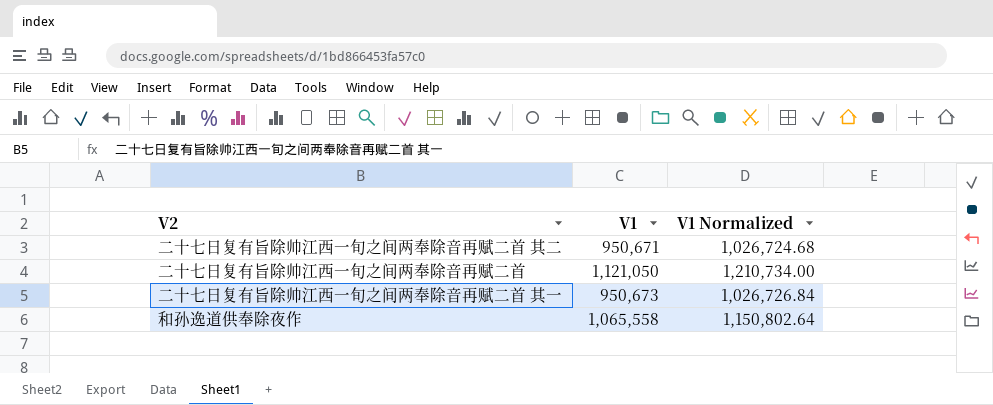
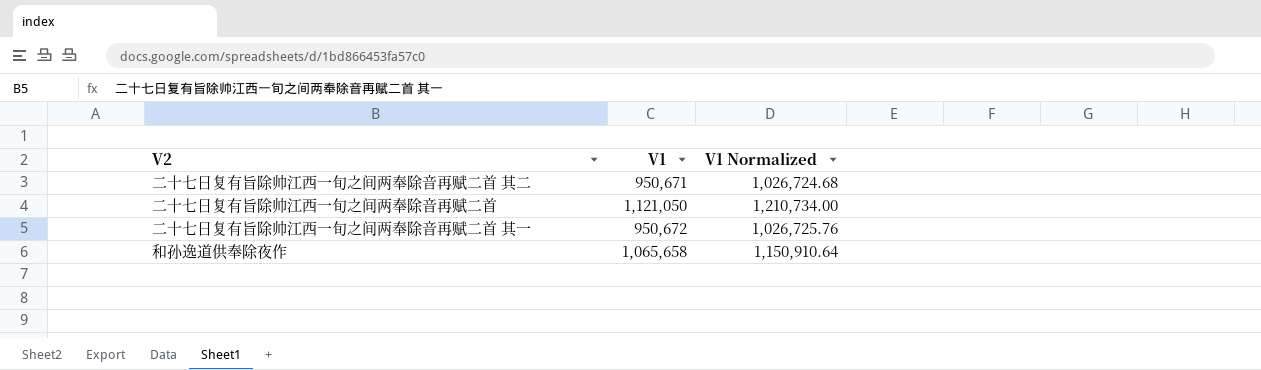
二十七日复有旨除帅江西一旬之间两奉除音再赋二首 其一 | V1: 950,673 -> 950,672
二十七日复有旨除帅江西一旬之间两奉除音再赋二首 其一 | V1 Normalized: 1,026,726.84 -> 1,026,725.76
和孙逸道供奉除夜作 | V1: 1,065,558 -> 1,065,658
和孙逸道供奉除夜作 | V1 Normalized: 1,150,802.64 -> 1,150,910.64

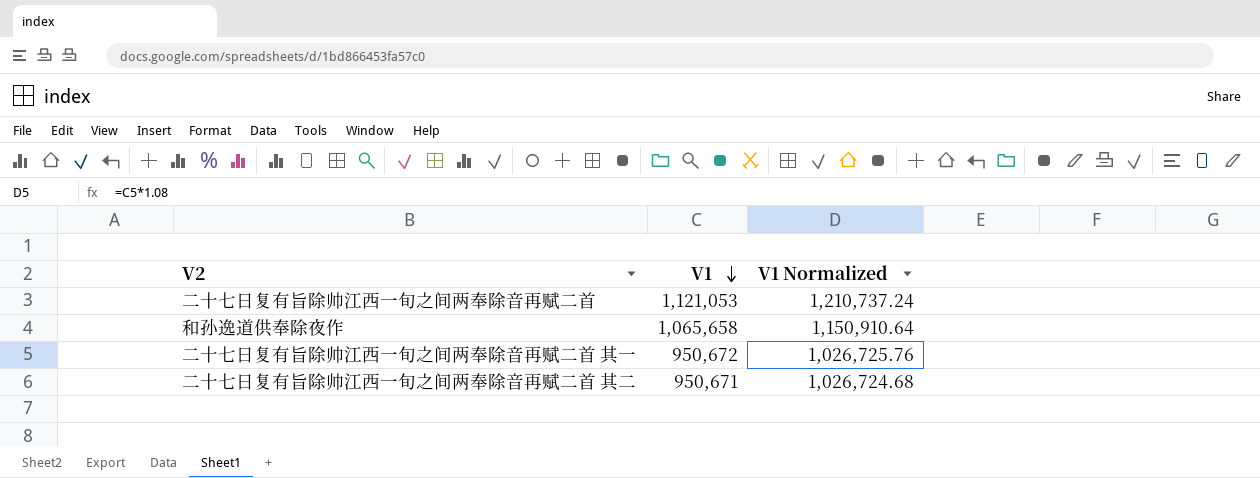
row order: none -> V1 descending
二十七日复有旨除帅江西一旬之间两奉除音再赋二首 | V1: 1,121,050 -> 1,121,053
二十七日复有旨除帅江西一旬之间两奉除音再赋二首 | V1 Normalized: 1,210,734.00 -> 1,210,737.24

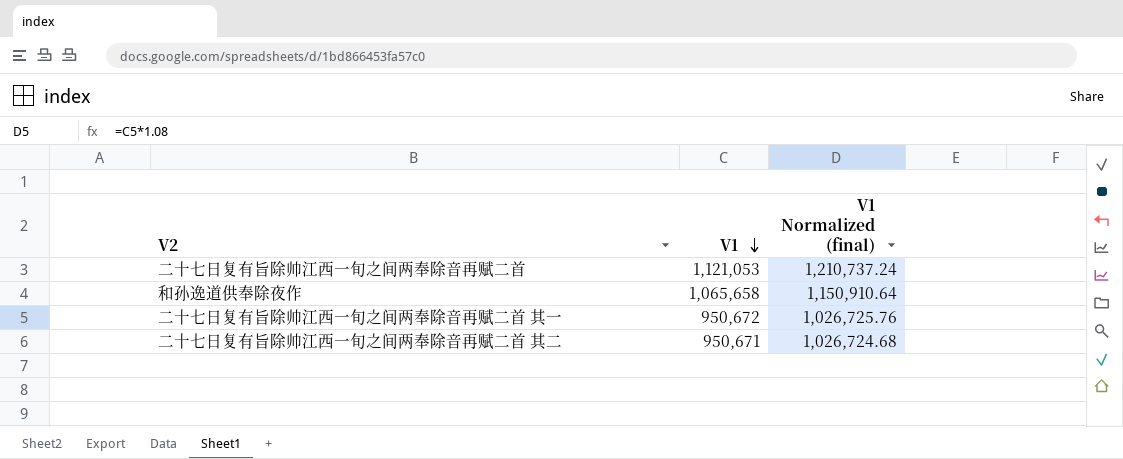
column name: V1 Normalized -> V1 Normalized (final)

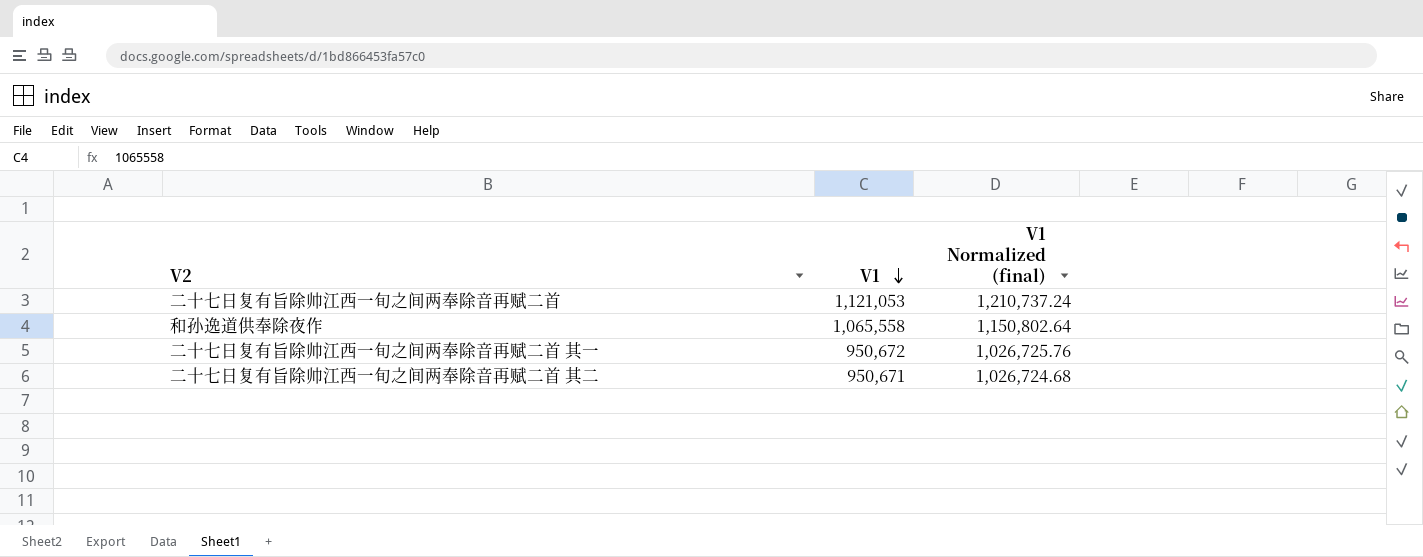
和孙逸道供奉除夜作 | V1: 1,065,658 -> 1,065,558
和孙逸道供奉除夜作 | V1 Normalized (final): 1,150,910.64 -> 1,150,802.64

